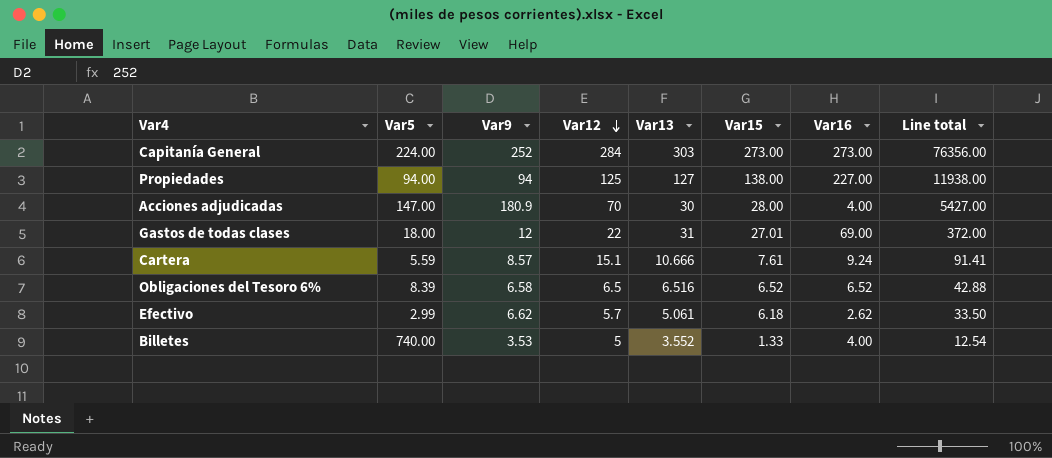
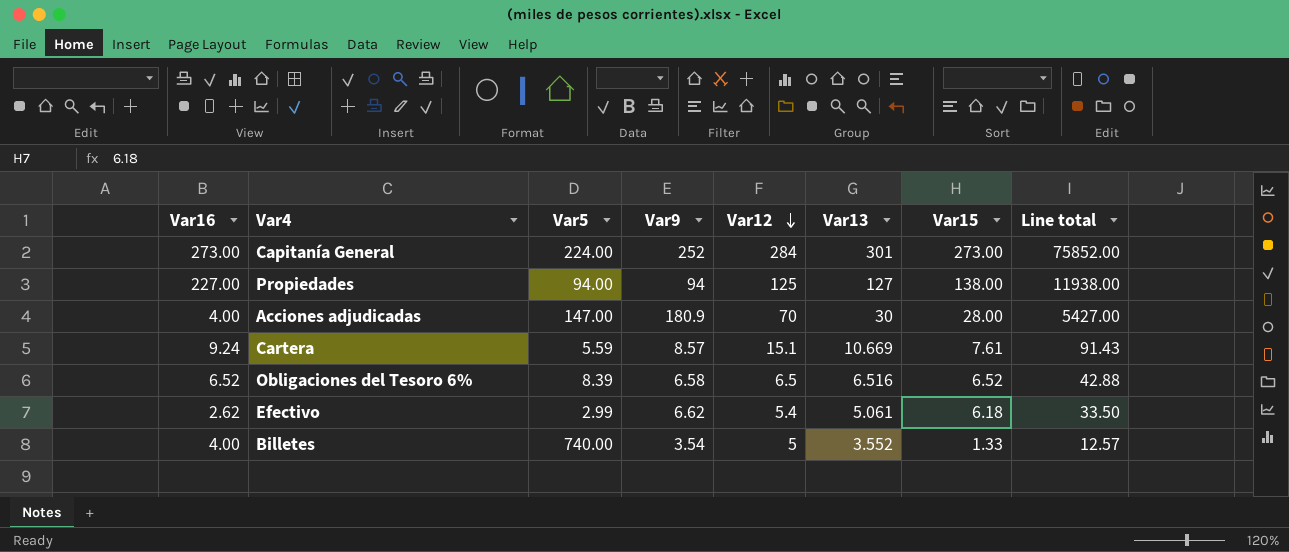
column Var16 | position: 7 -> 1
row Gastos de todas clases: 18.00 | 12 | 22 | 31 | 27.01 | 69.00 | 372.00 -> none
Capitanía General | Var13: 303 -> 301
Capitanía General | Line total: 76356.00 -> 75852.00
Cartera | Var13: 10.666 -> 10.669
Cartera | Line total: 91.41 -> 91.43
Efectivo | Var12: 5.7 -> 5.4
Billetes | Var9: 3.53 -> 3.54
Billetes | Line total: 12.54 -> 12.57

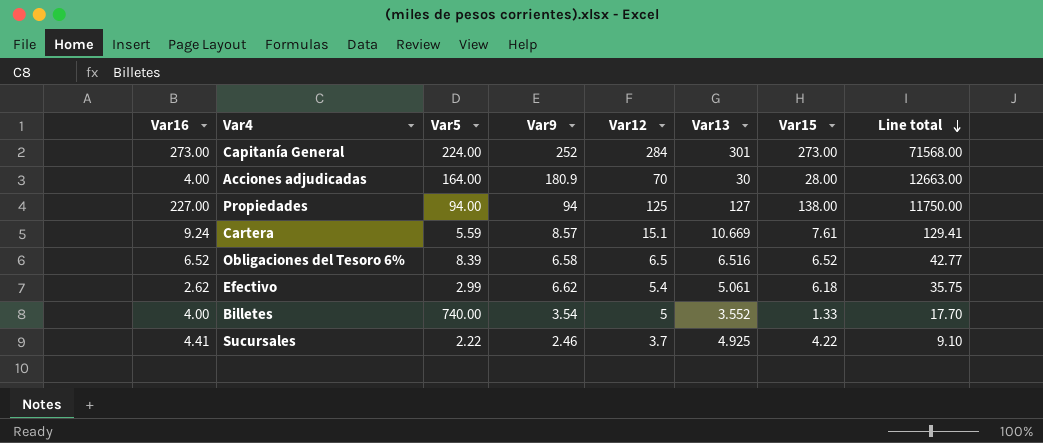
row order: Var12 descending -> Line total descending
column Line total | formula: [Var9] * [Var13] -> [Var9] * [Var12]
Acciones adjudicadas | Var5: 147.00 -> 164.00
row Sucursales: none -> 4.41 | 2.22 | 2.46 | 3.7 | 4.925 | 4.22 | 9.10

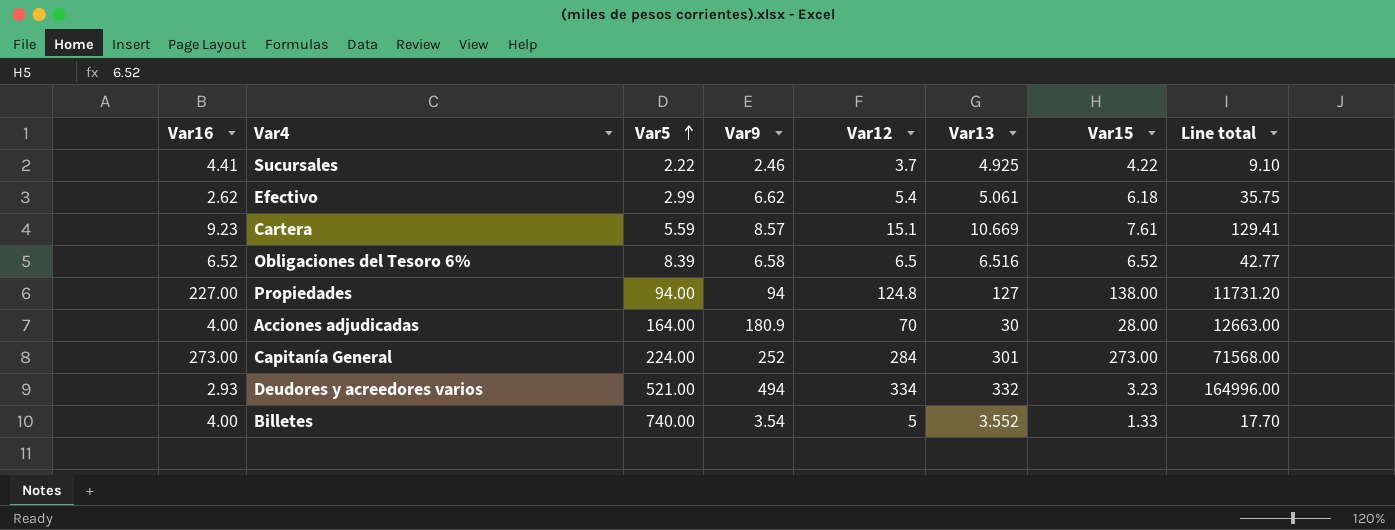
row order: Line total descending -> Var5 ascending
Cartera | Var16: 9.24 -> 9.23
Propiedades | Var12: 125 -> 124.8
Propiedades | Line total: 11750.00 -> 11731.20
row Deudores y acreedores varios: none -> 2.93 | 521.00 | 494 | 334 | 332 | 3.23 | 164996.00

